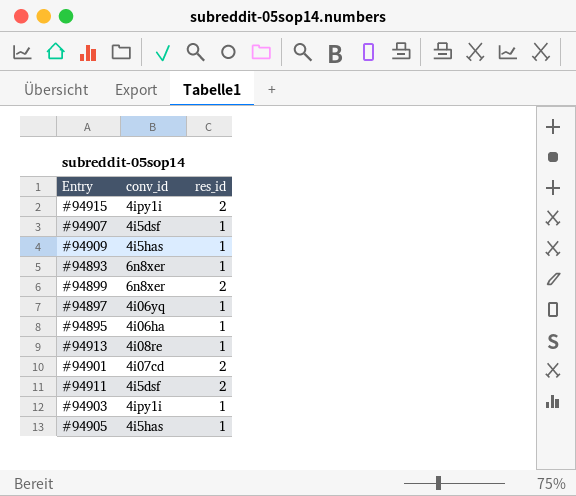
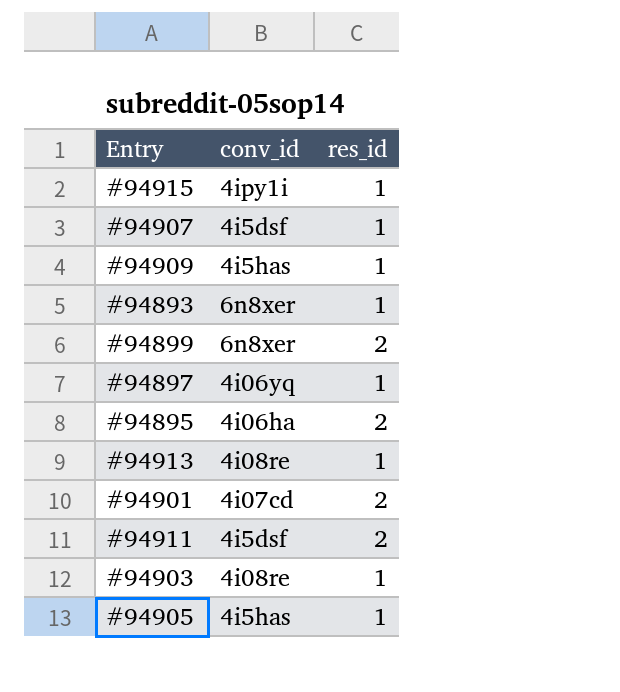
#94915 | res_id: 2 -> 1
#94895 | res_id: 1 -> 2
#94903 | conv_id: 4ipy1i -> 4i08re

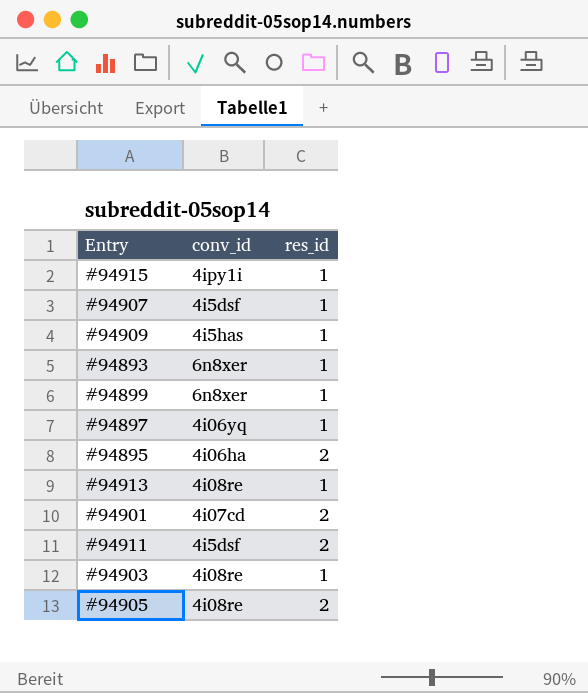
#94899 | res_id: 2 -> 1
#94905 | conv_id: 4i5has -> 4i08re
#94905 | res_id: 1 -> 2

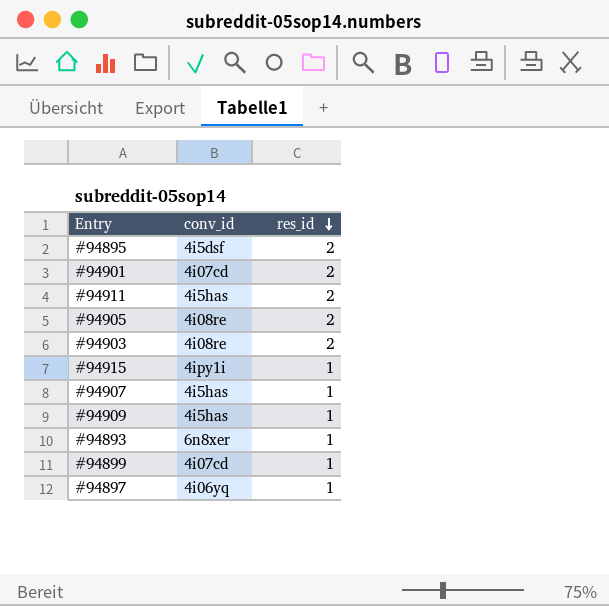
row order: none -> res_id descending
row #94913: 4i08re | 1 -> none
#94895 | conv_id: 4i06ha -> 4i5dsf
#94911 | conv_id: 4i5dsf -> 4i5has
#94903 | res_id: 1 -> 2
#94907 | conv_id: 4i5dsf -> 4i5has
#94899 | conv_id: 6n8xer -> 4i07cd

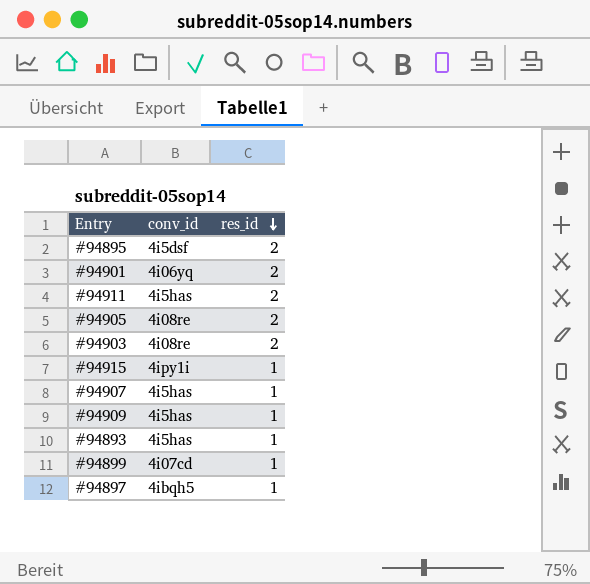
#94901 | conv_id: 4i07cd -> 4i06yq
#94893 | conv_id: 6n8xer -> 4i5has
#94897 | conv_id: 4i06yq -> 4ibqh5

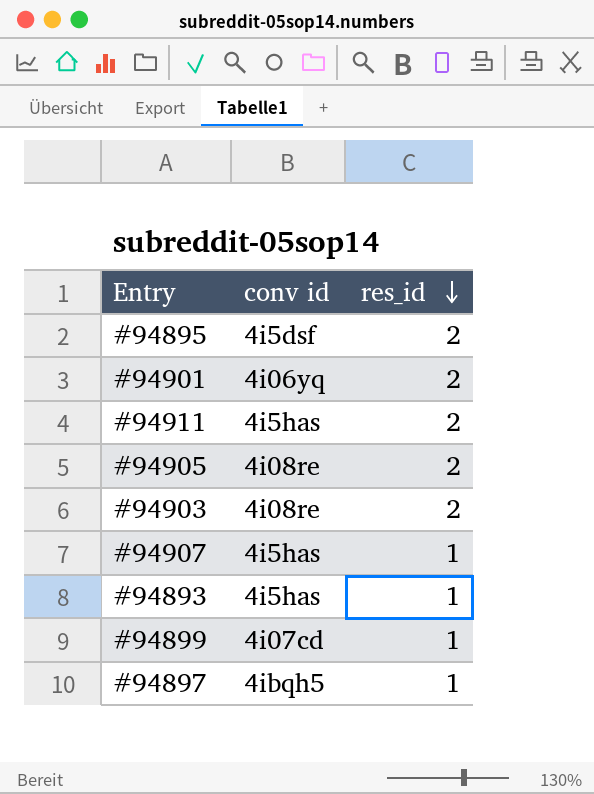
column name: conv_id -> conv id
row #94915: 4ipy1i | 1 -> none
row #94909: 4i5has | 1 -> none

